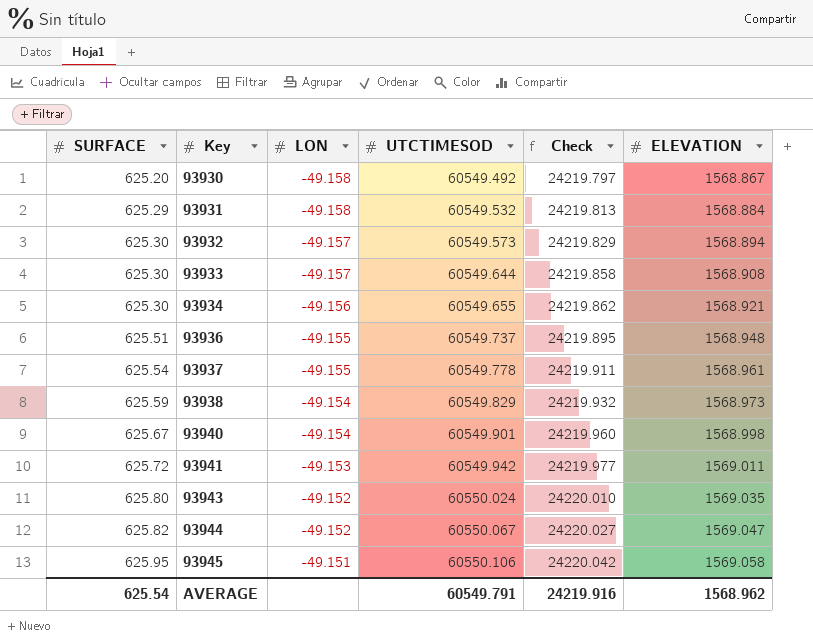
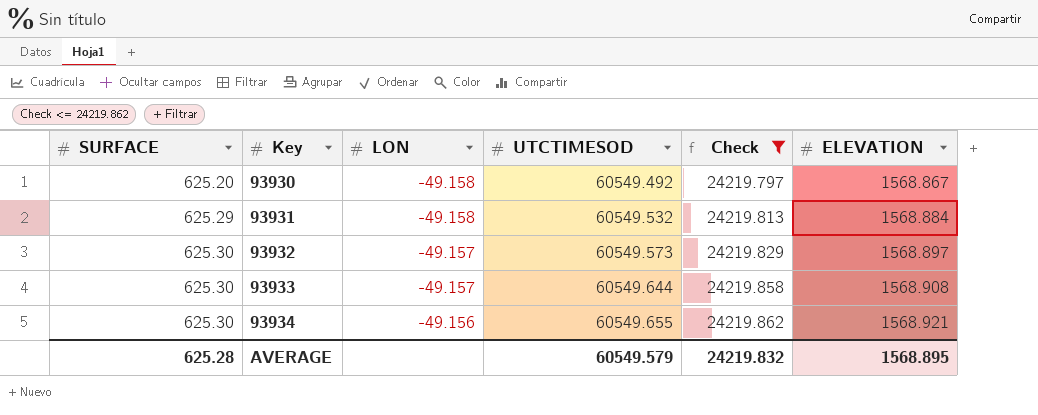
filter: none -> Check <= 24219.862
93932 | ELEVATION: 1568.894 -> 1568.897
AVERAGE | SURFACE: 625.54 -> 625.28
AVERAGE | UTCTIMESOD: 60549.791 -> 60549.579
AVERAGE | Check: 24219.916 -> 24219.832
AVERAGE | ELEVATION: 1568.962 -> 1568.895

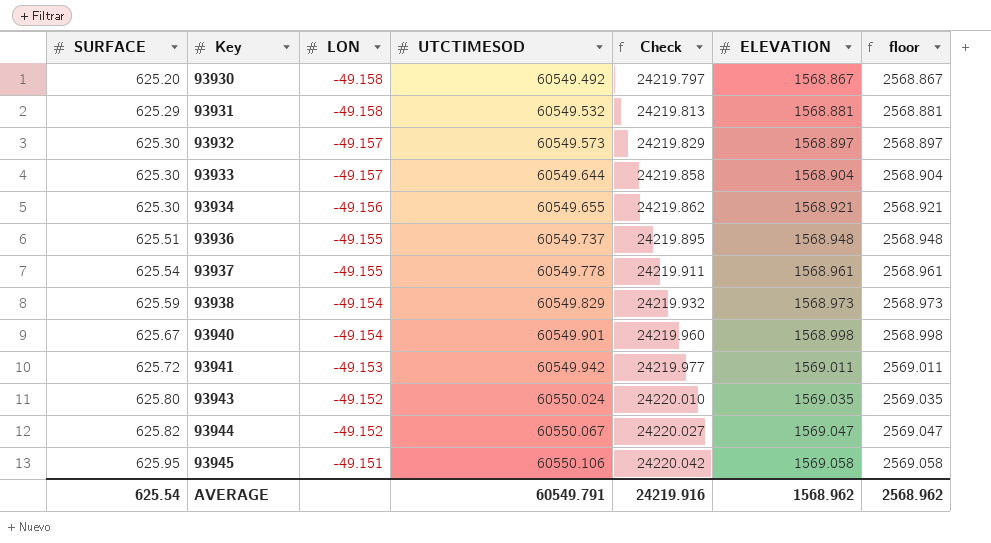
filter: Check <= 24219.862 -> none
column floor | formula: none -> [ELEVATION] + 1000
93931 | ELEVATION: 1568.884 -> 1568.881
93933 | ELEVATION: 1568.908 -> 1568.904
AVERAGE | SURFACE: 625.28 -> 625.54
AVERAGE | UTCTIMESOD: 60549.579 -> 60549.791
AVERAGE | Check: 24219.832 -> 24219.916
AVERAGE | ELEVATION: 1568.895 -> 1568.962

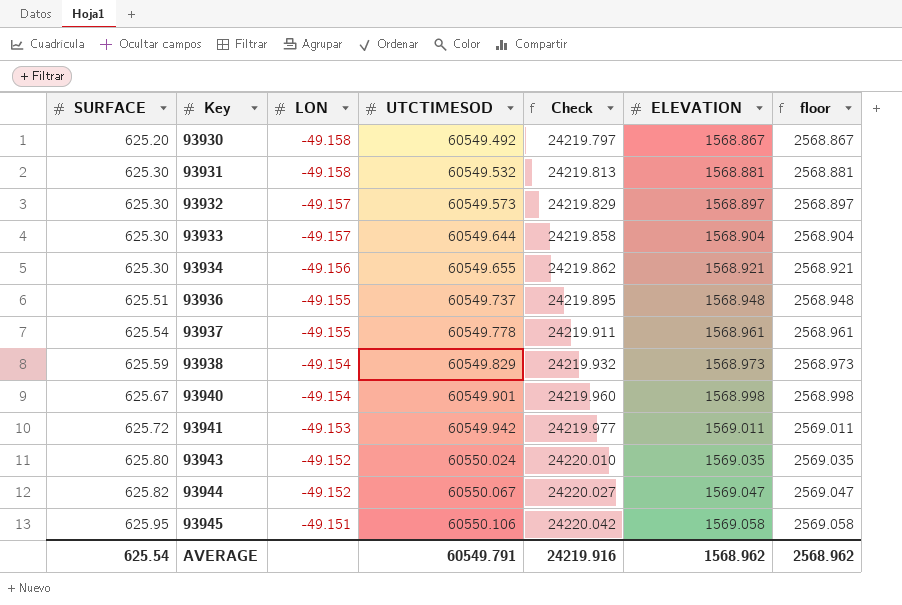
93931 | SURFACE: 625.29 -> 625.30

